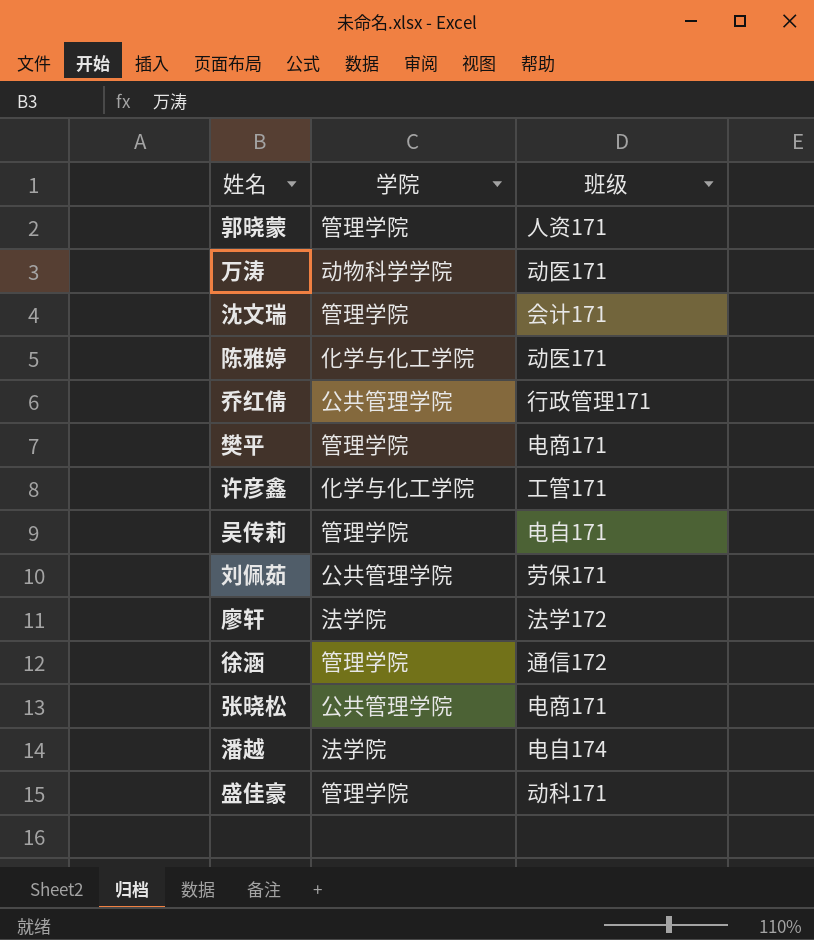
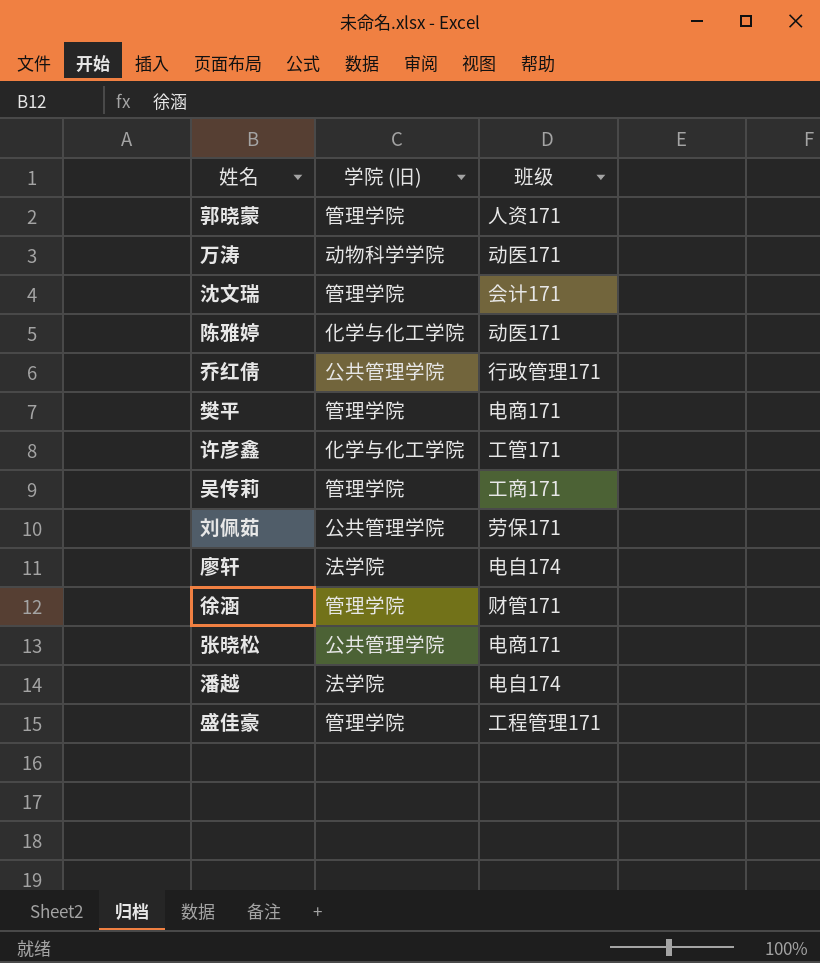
column name: 学院 -> 学院 (旧)
吴传莉 | 班级: 电自171 -> 工商171
廖轩 | 班级: 法学172 -> 电自174
徐涵 | 班级: 通信172 -> 财管171
盛佳豪 | 班级: 动科171 -> 工程管理171

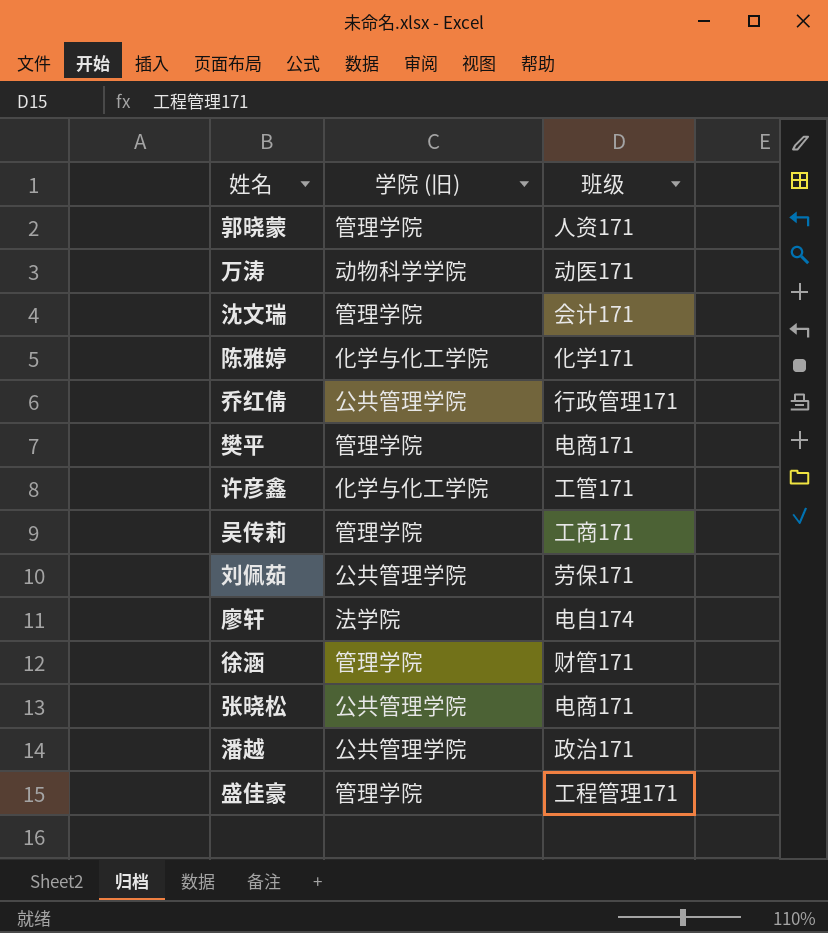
陈雅婷 | 班级: 动医171 -> 化学171
潘越 | 学院 (旧): 法学院 -> 公共管理学院
潘越 | 班级: 电自174 -> 政治171

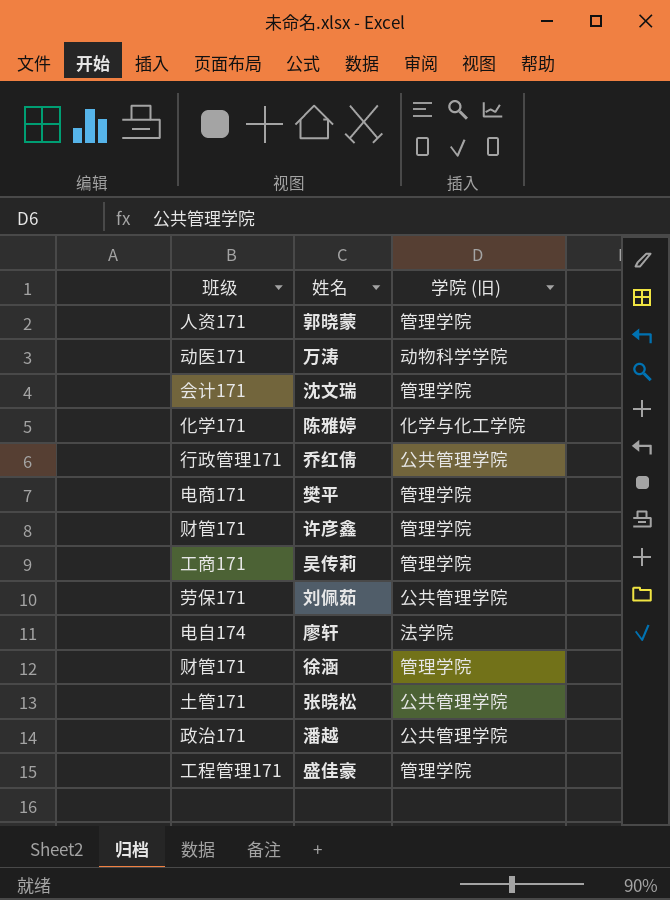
column 班级 | position: 3 -> 1
许彦鑫 | 班级: 工管171 -> 财管171
许彦鑫 | 学院 (旧): 化学与化工学院 -> 管理学院
张晓松 | 班级: 电商171 -> 土管171

